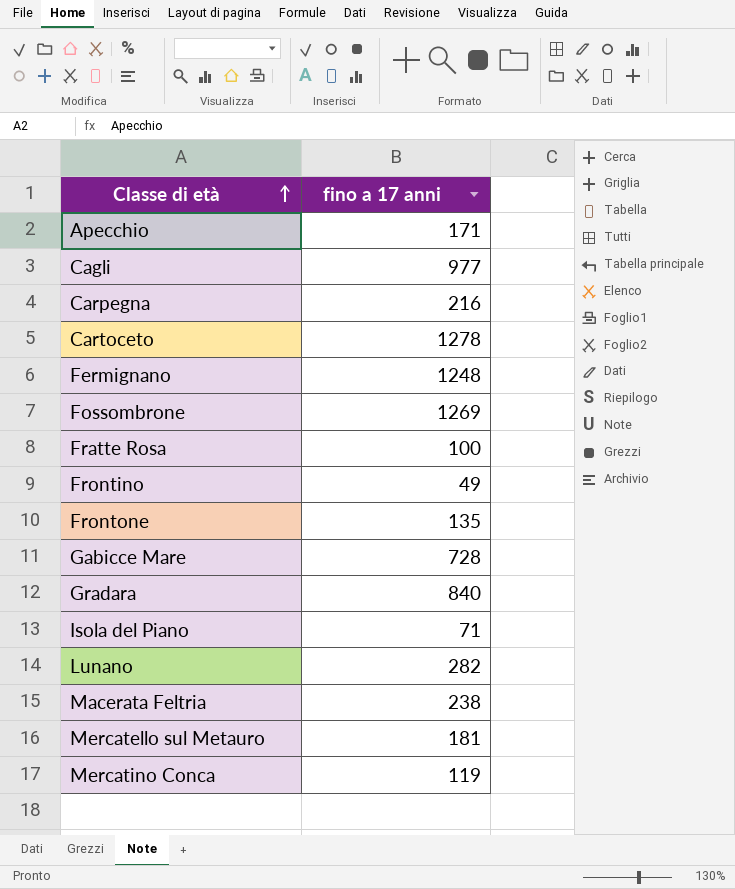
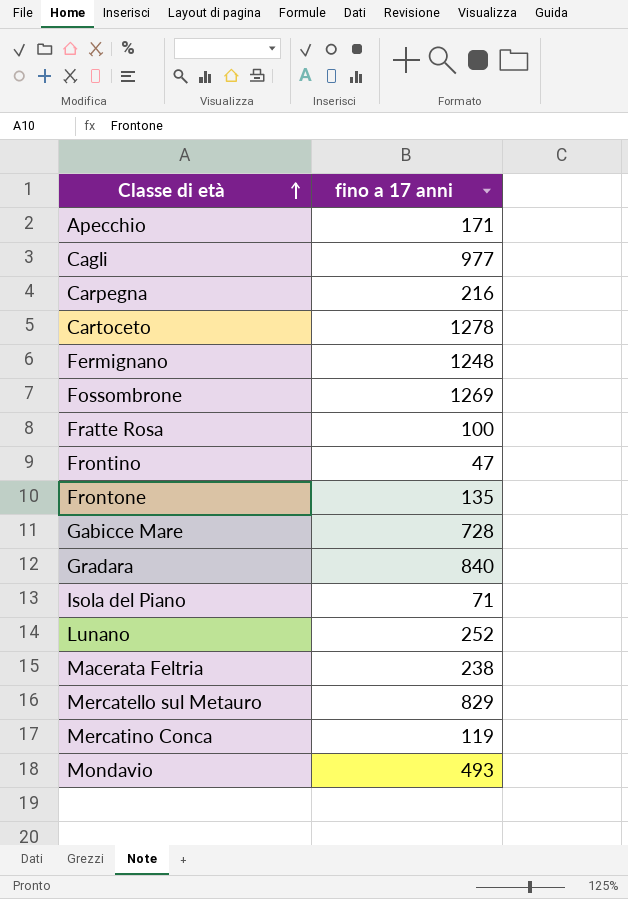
Frontino | fino a 17 anni: 49 -> 47
Lunano | fino a 17 anni: 282 -> 252
Mercatello sul Metauro | fino a 17 anni: 181 -> 829
row Mondavio: none -> 493

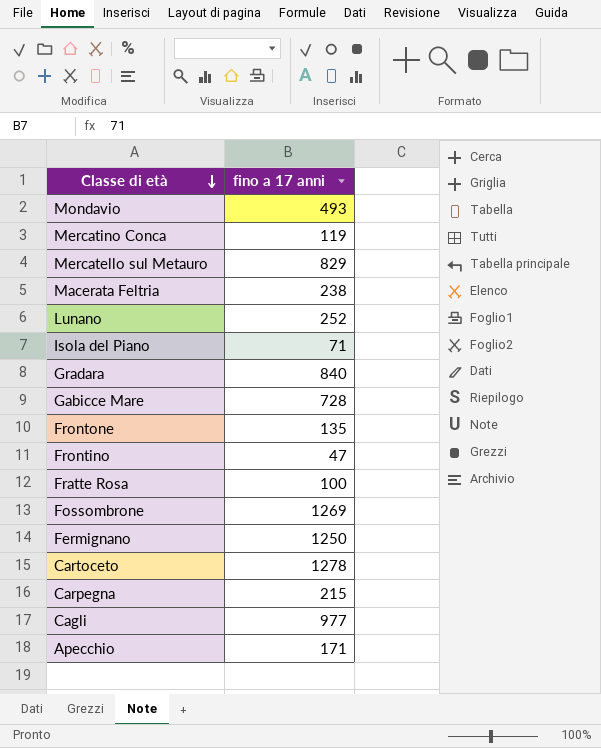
row order: Classe di età ascending -> Classe di età descending
Fermignano | fino a 17 anni: 1248 -> 1250
Carpegna | fino a 17 anni: 216 -> 215

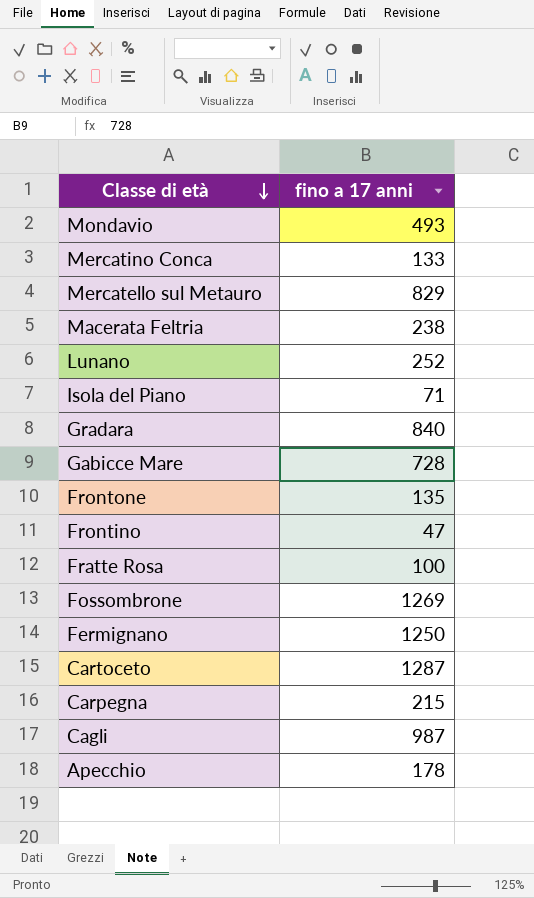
Mercatino Conca | fino a 17 anni: 119 -> 133
Cartoceto | fino a 17 anni: 1278 -> 1287
Cagli | fino a 17 anni: 977 -> 987
Apecchio | fino a 17 anni: 171 -> 178

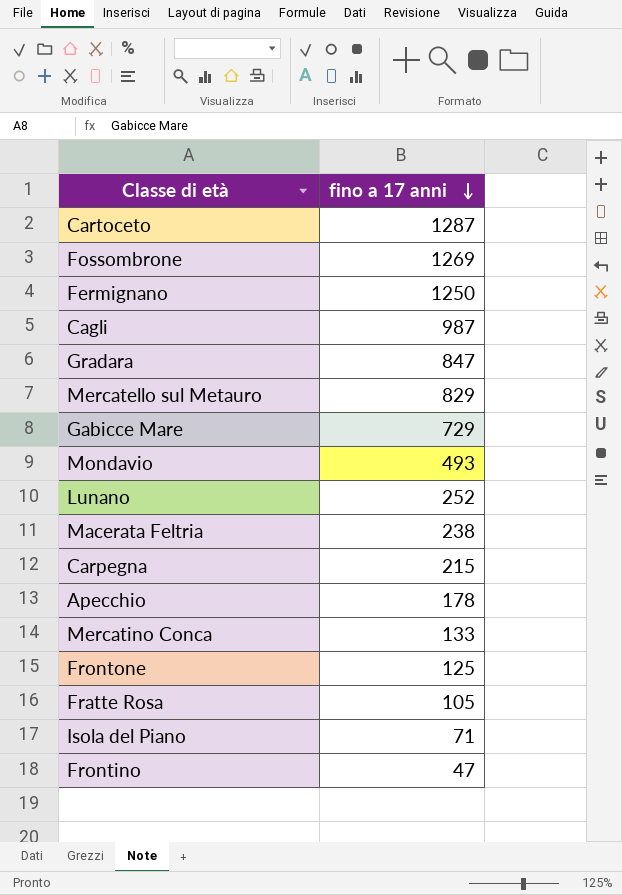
row order: Classe di età descending -> fino a 17 anni descending
Gradara | fino a 17 anni: 840 -> 847
Gabicce Mare | fino a 17 anni: 728 -> 729
Frontone | fino a 17 anni: 135 -> 125
Fratte Rosa | fino a 17 anni: 100 -> 105

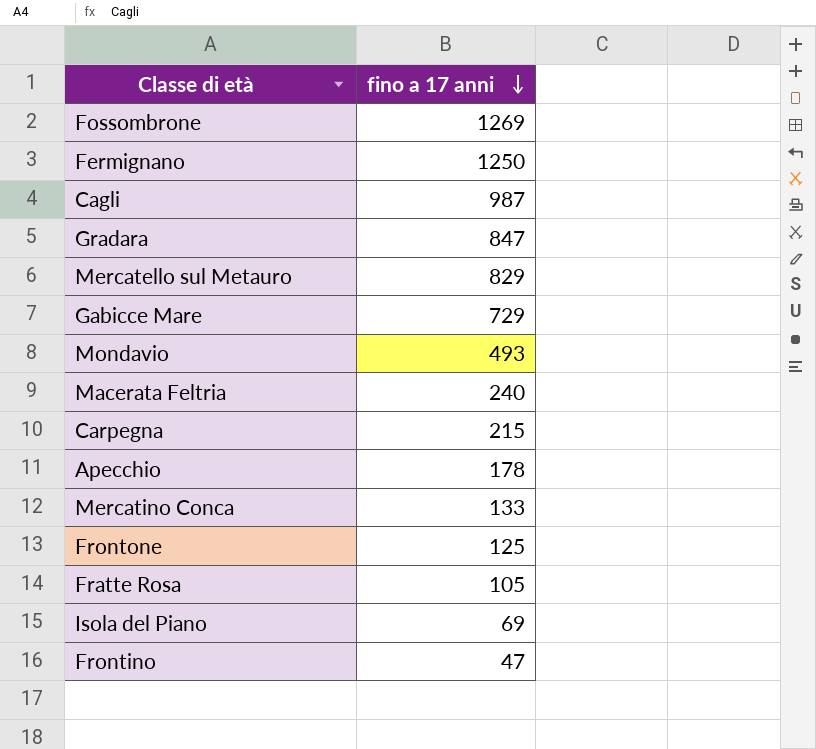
row Cartoceto: 1287 -> none
row Lunano: 252 -> none
Macerata Feltria | fino a 17 anni: 238 -> 240
Isola del Piano | fino a 17 anni: 71 -> 69

